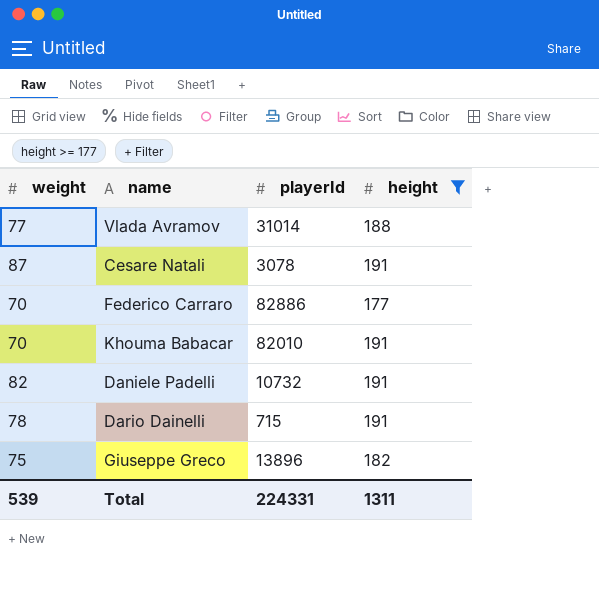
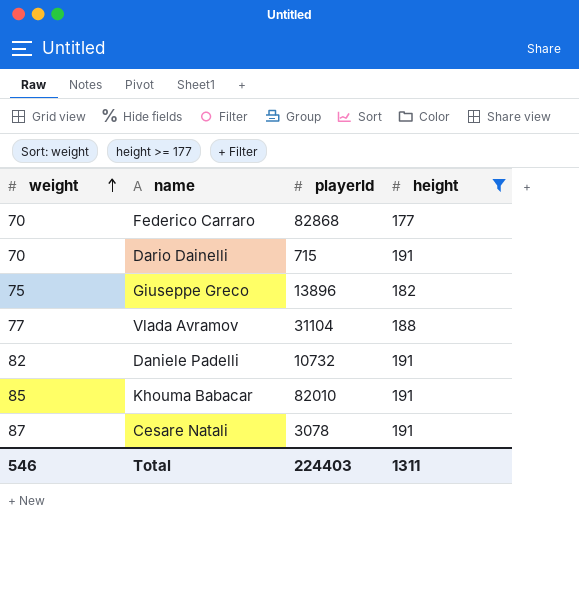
row order: none -> weight ascending
Federico Carraro | playerId: 82886 -> 82868
Dario Dainelli | weight: 78 -> 70
Vlada Avramov | playerId: 31014 -> 31104
Khouma Babacar | weight: 70 -> 85
Total | weight: 539 -> 546
Total | playerId: 224331 -> 224403

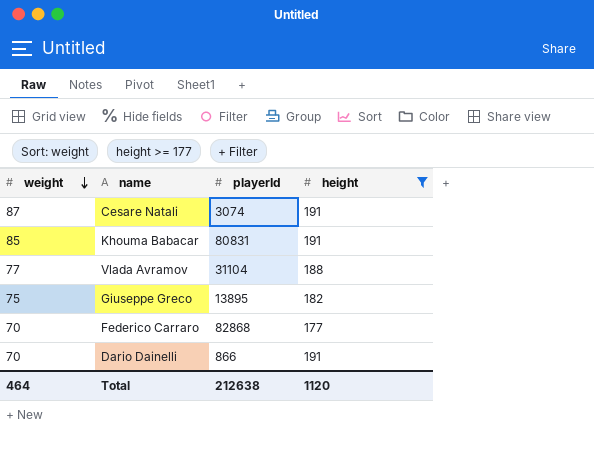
row order: weight ascending -> weight descending
row Daniele Padelli: 82 | 10732 | 191 -> none
Cesare Natali | playerId: 3078 -> 3074
Khouma Babacar | playerId: 82010 -> 80831
Giuseppe Greco | playerId: 13896 -> 13895
Dario Dainelli | playerId: 715 -> 866
Total | weight: 546 -> 464
Total | playerId: 224403 -> 212638
Total | height: 1311 -> 1120

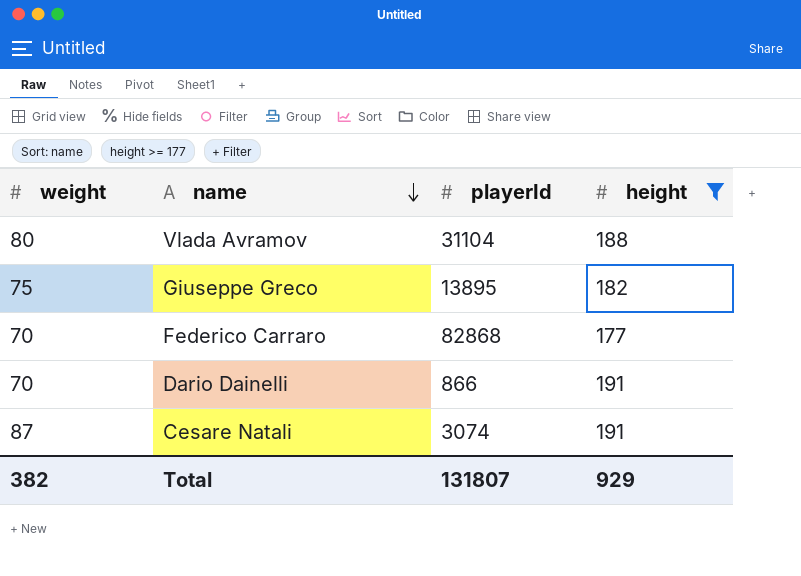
row order: weight descending -> name descending
row Khouma Babacar: 85 | 80831 | 191 -> none
Vlada Avramov | weight: 77 -> 80
Total | weight: 464 -> 382
Total | playerId: 212638 -> 131807
Total | height: 1120 -> 929

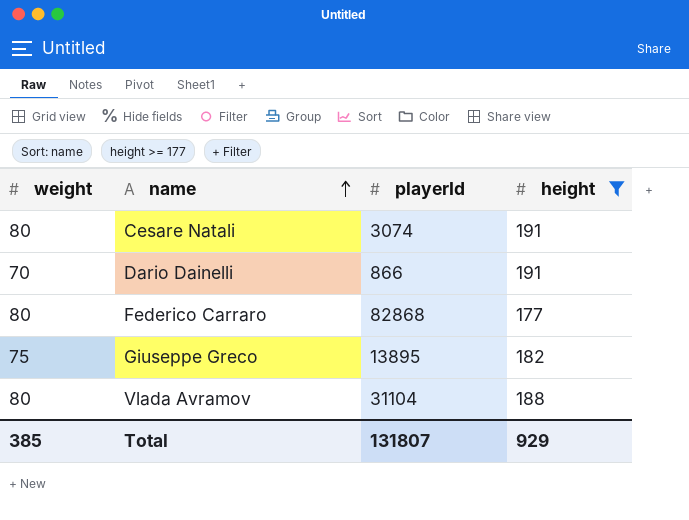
row order: name descending -> name ascending
Cesare Natali | weight: 87 -> 80
Federico Carraro | weight: 70 -> 80
Total | weight: 382 -> 385

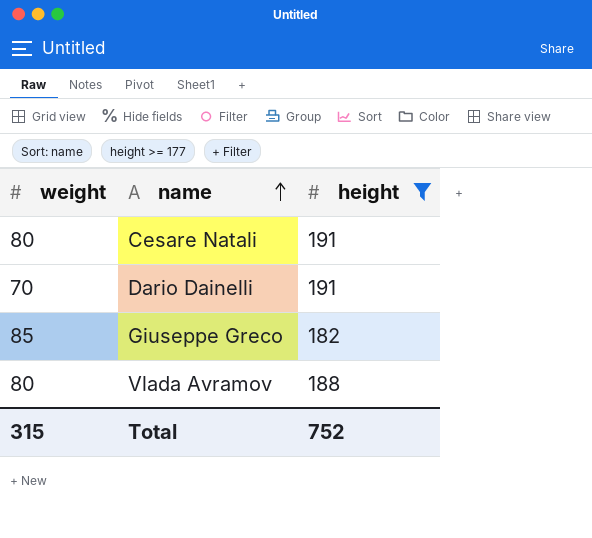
column playerId | position: 3 -> none
row Federico Carraro: 80 | 82868 | 177 -> none
Giuseppe Greco | weight: 75 -> 85
Total | weight: 385 -> 315
Total | height: 929 -> 752

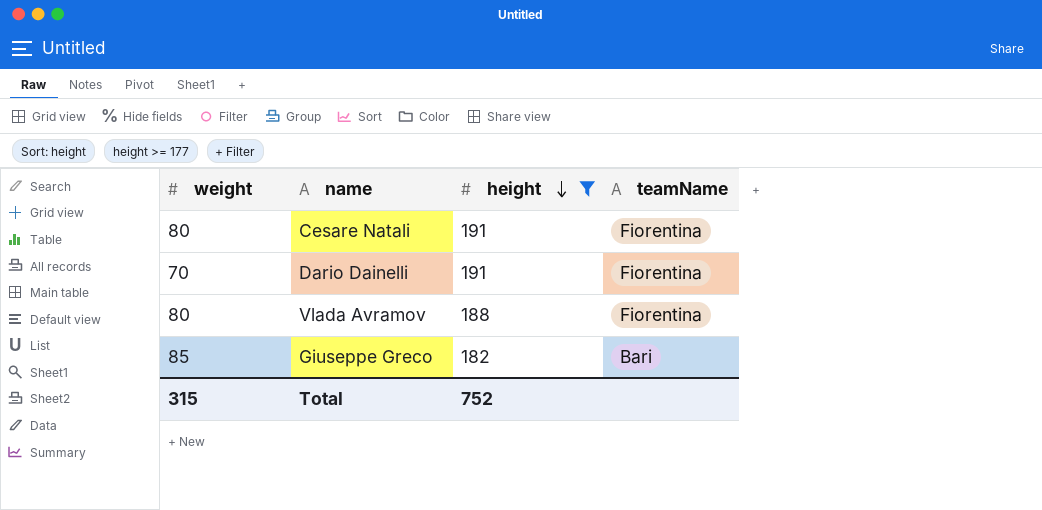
row order: name ascending -> height descending
column teamName | position: none -> 4

